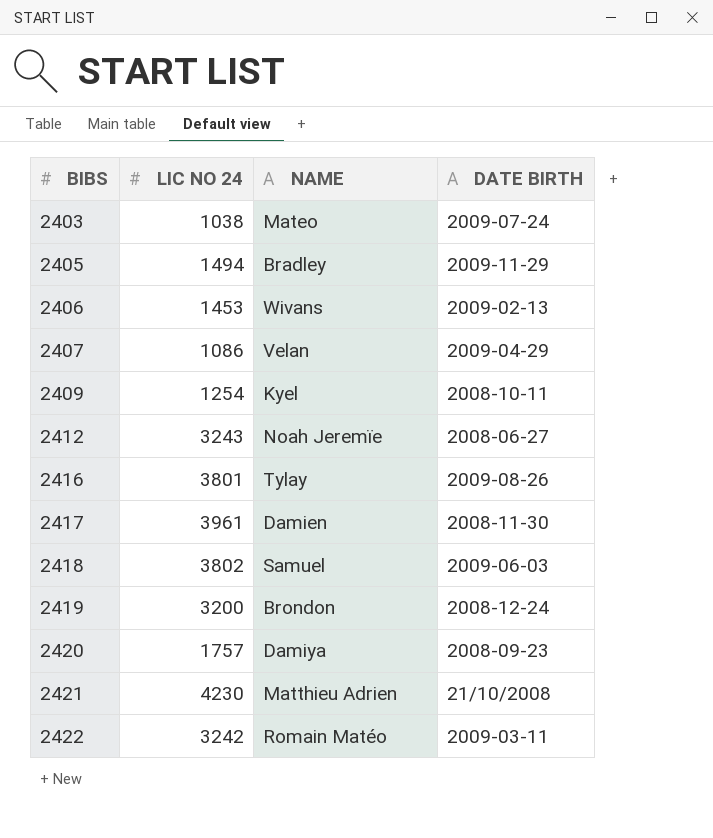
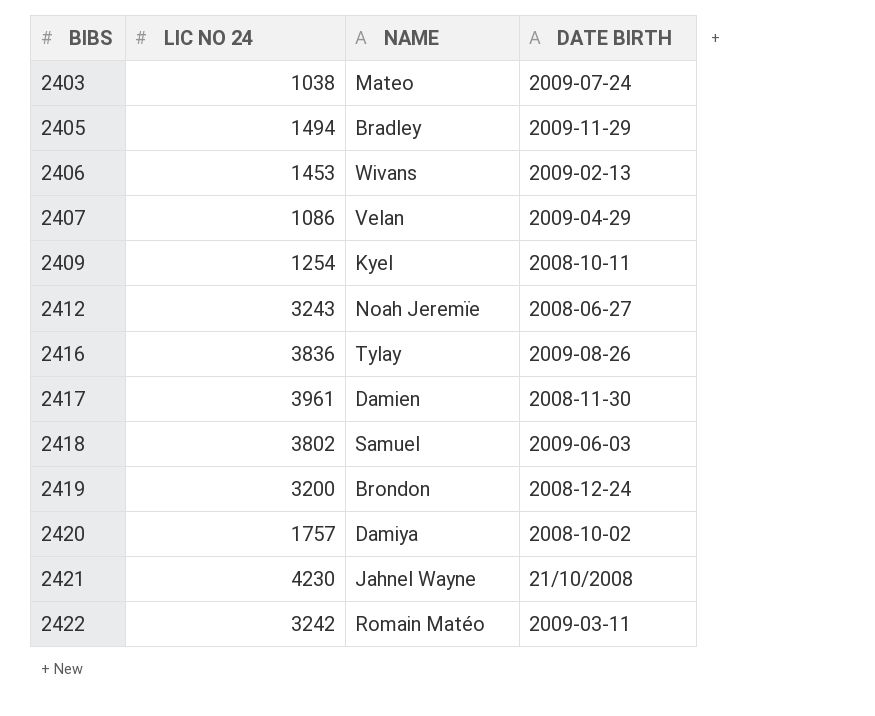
2416 | LIC NO 24: 3801 -> 3836
2420 | DATE BIRTH: 2008-09-23 -> 2008-10-02
2421 | NAME: Matthieu Adrien -> Jahnel Wayne

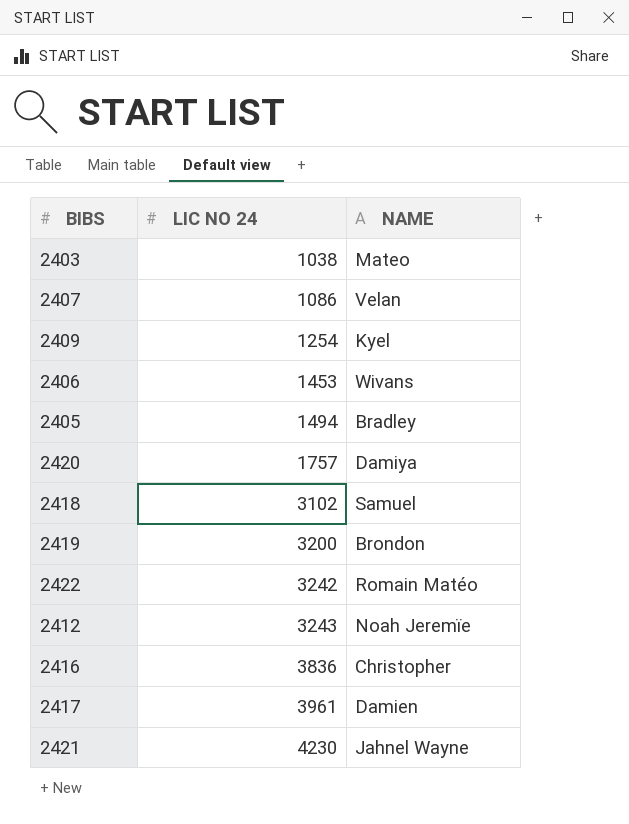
row order: BIBS ascending -> LIC NO 24 ascending
column DATE BIRTH | position: 4 -> none
2418 | LIC NO 24: 3802 -> 3102
2416 | NAME: Tylay -> Christopher

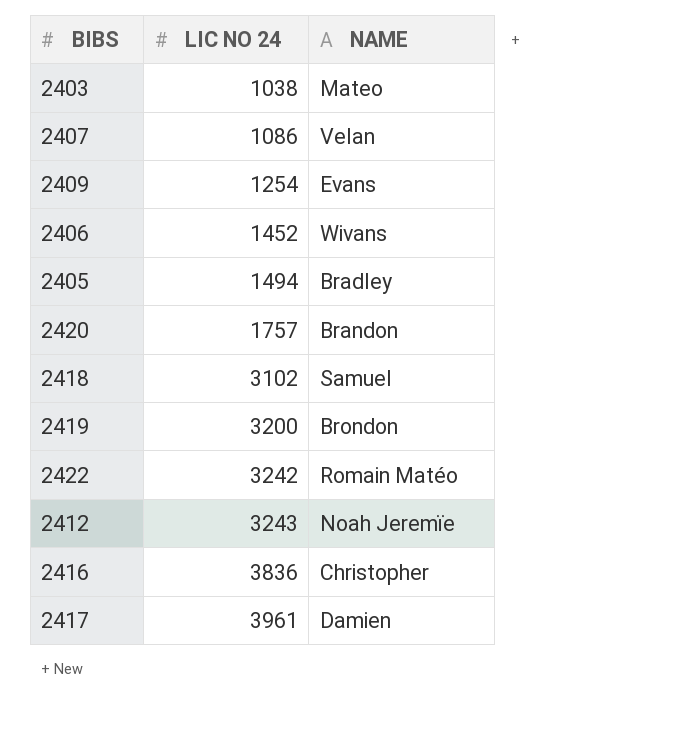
row 2421: 4230 | Jahnel Wayne -> none
2409 | NAME: Kyel -> Evans
2406 | LIC NO 24: 1453 -> 1452
2420 | NAME: Damiya -> Brandon

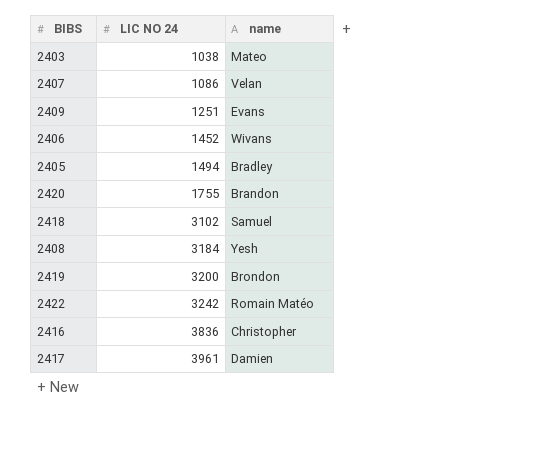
column name: NAME -> name
row 2412: 3243 | Noah Jeremïe -> none
2409 | LIC NO 24: 1254 -> 1251
2420 | LIC NO 24: 1757 -> 1755
row 2408: none -> 3184 | Yesh

